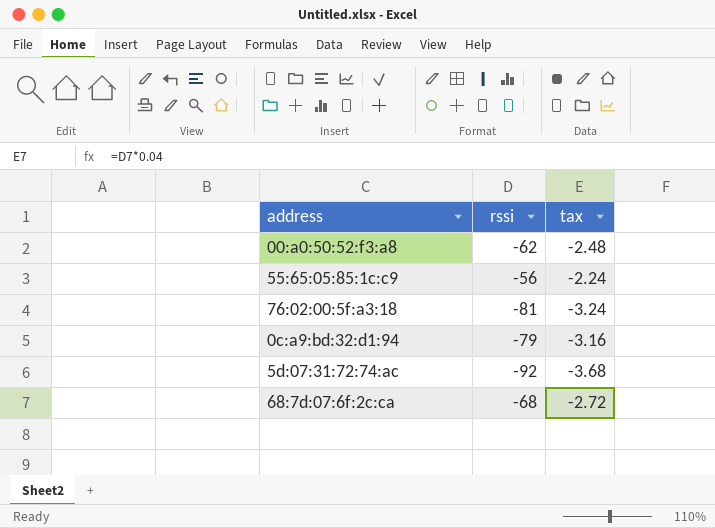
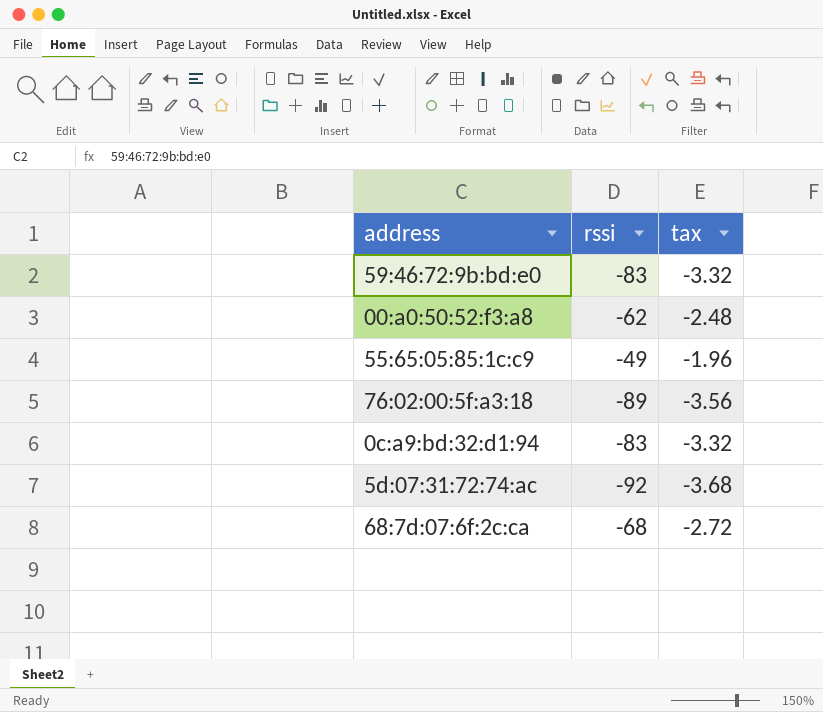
row 59:46:72:9b:bd:e0: none -> -83 | -3.32
55:65:05:85:1c:c9 | rssi: -56 -> -49
55:65:05:85:1c:c9 | tax: -2.24 -> -1.96
76:02:00:5f:a3:18 | rssi: -81 -> -89
76:02:00:5f:a3:18 | tax: -3.24 -> -3.56
0c:a9:bd:32:d1:94 | rssi: -79 -> -83
0c:a9:bd:32:d1:94 | tax: -3.16 -> -3.32

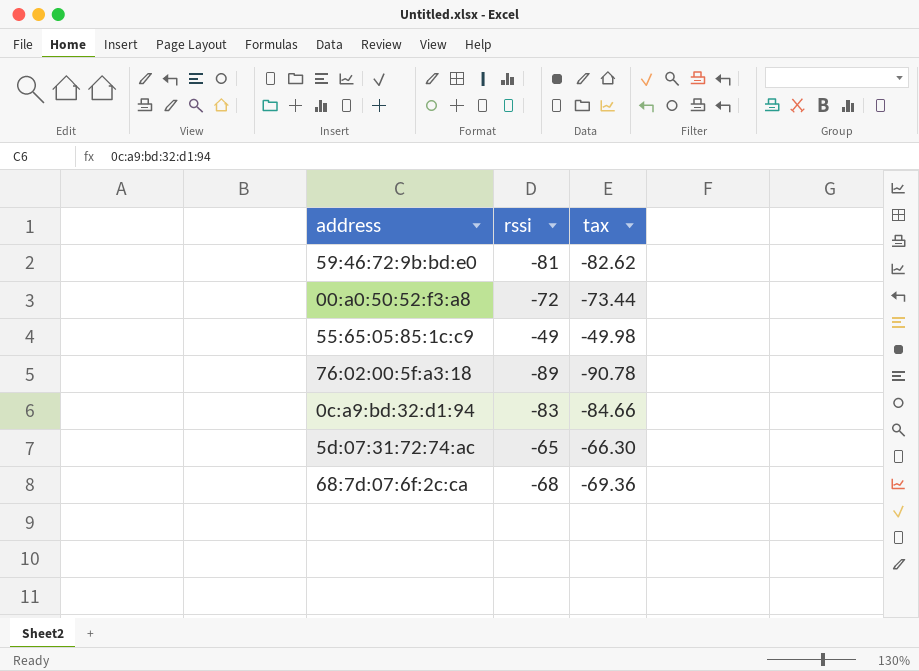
column tax | formula: [rssi] * 0.04 -> [rssi] * 1.02
59:46:72:9b:bd:e0 | rssi: -83 -> -81
00:a0:50:52:f3:a8 | rssi: -62 -> -72
5d:07:31:72:74:ac | rssi: -92 -> -65

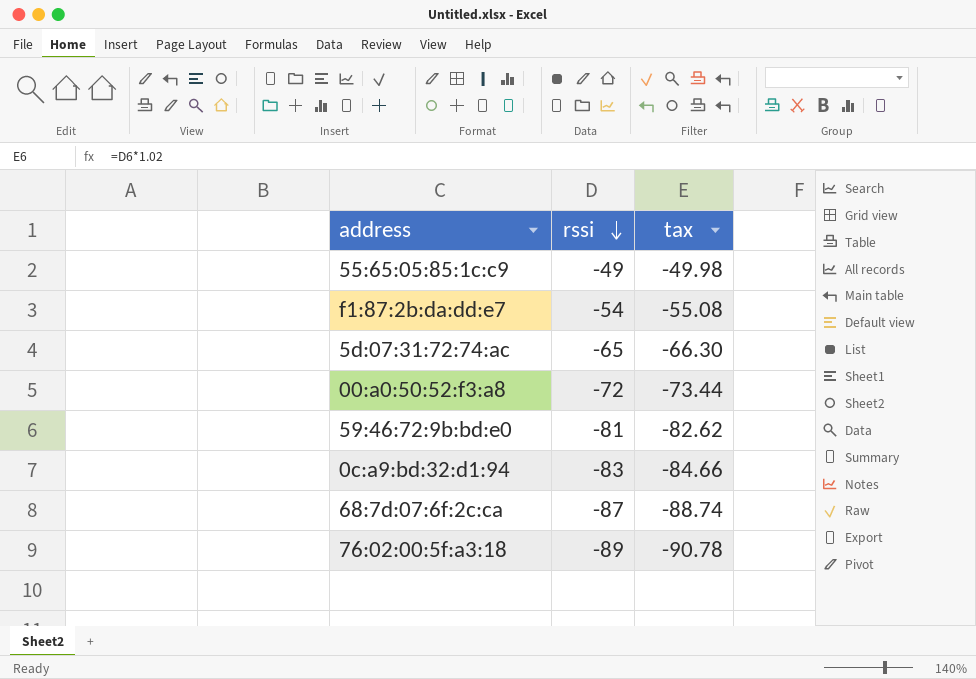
row order: none -> rssi descending
row f1:87:2b:da:dd:e7: none -> -54 | -55.08
68:7d:07:6f:2c:ca | rssi: -68 -> -87
68:7d:07:6f:2c:ca | tax: -69.36 -> -88.74

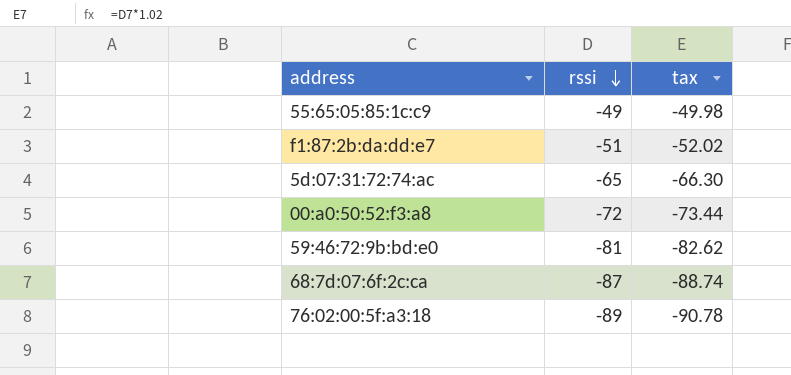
row 0c:a9:bd:32:d1:94: -83 | -84.66 -> none
f1:87:2b:da:dd:e7 | rssi: -54 -> -51
f1:87:2b:da:dd:e7 | tax: -55.08 -> -52.02

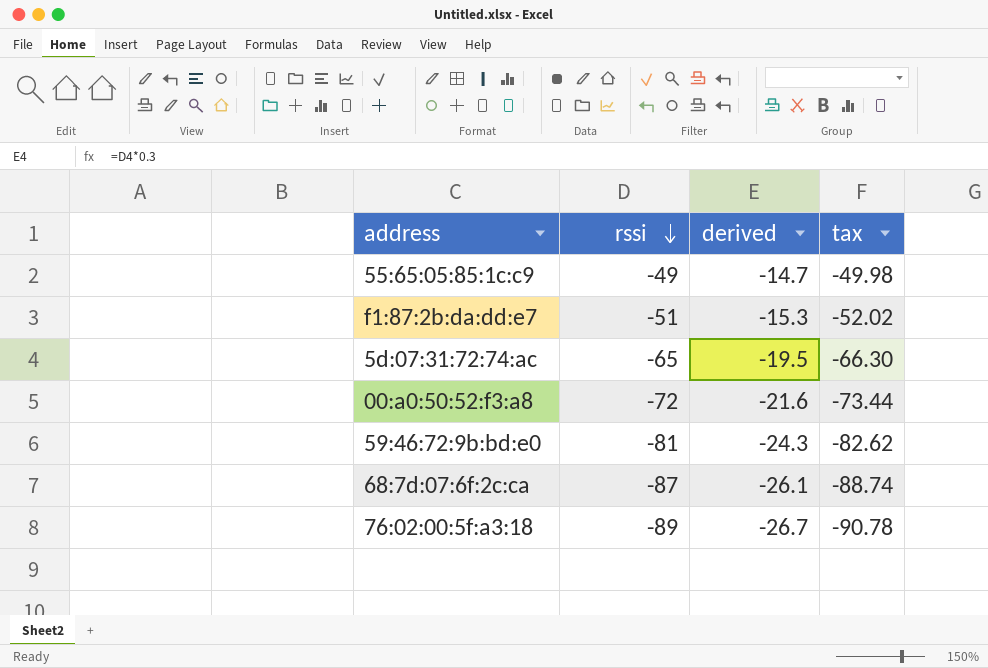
column derived | formula: none -> [rssi] * 0.3

